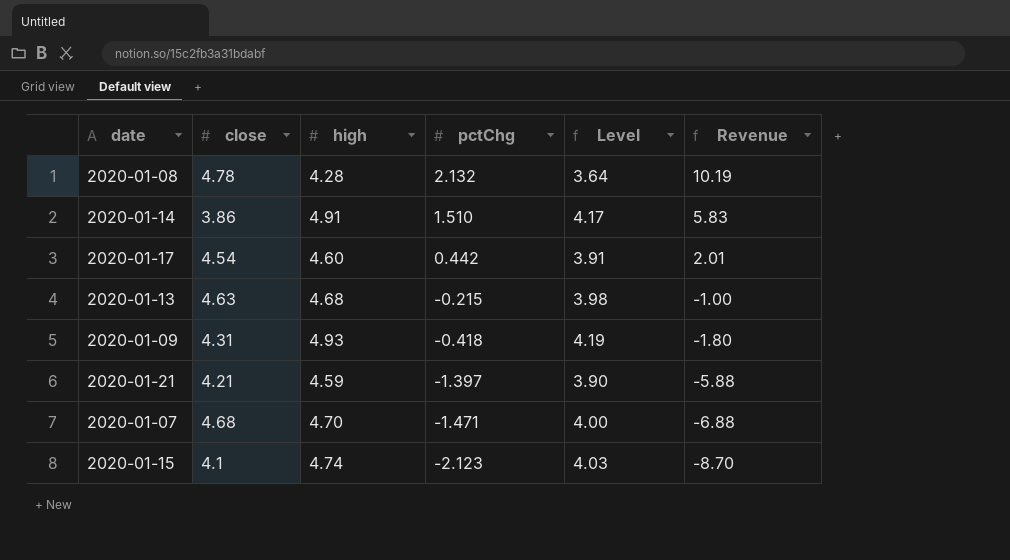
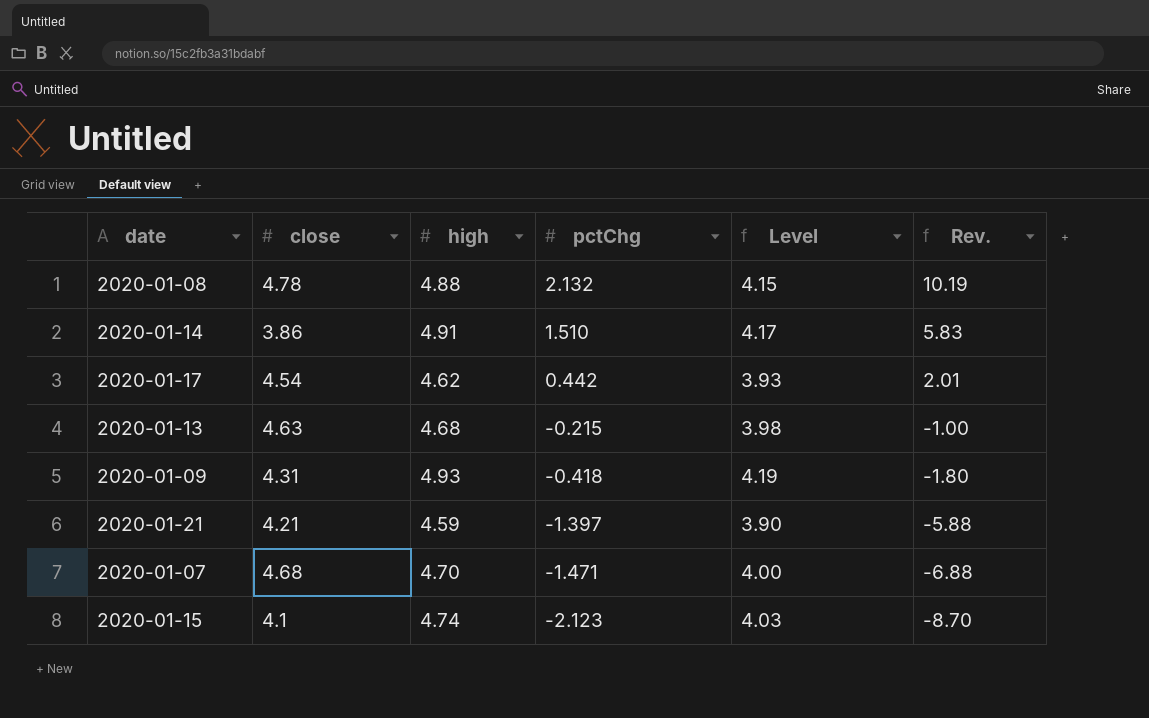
column name: Revenue -> Rev.
2020-01-08 | high: 4.28 -> 4.88
2020-01-08 | Level: 3.64 -> 4.15
2020-01-17 | high: 4.60 -> 4.62
2020-01-17 | Level: 3.91 -> 3.93

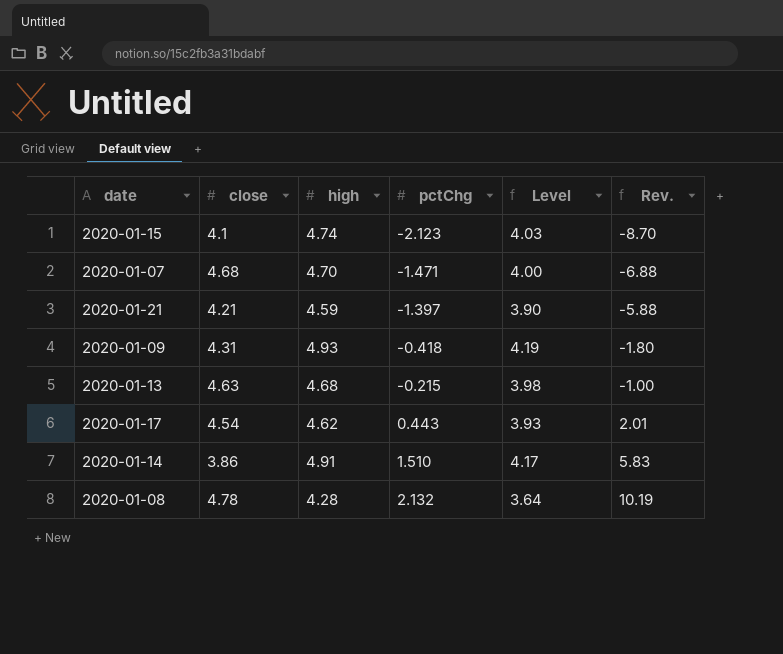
row order: pctChg descending -> pctChg ascending
2020-01-17 | pctChg: 0.442 -> 0.443
2020-01-08 | high: 4.88 -> 4.28
2020-01-08 | Level: 4.15 -> 3.64

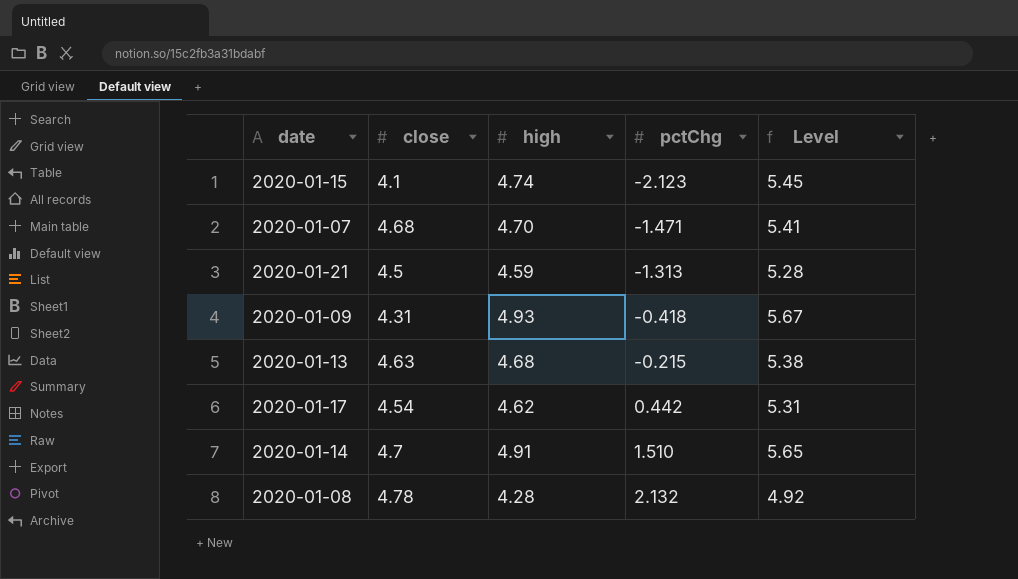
column Rev. | formula: [close] * [pctChg] -> none
column Level | formula: [high] * 0.85 -> [high] * 1.15
2020-01-21 | close: 4.21 -> 4.5
2020-01-21 | pctChg: -1.397 -> -1.313
2020-01-17 | pctChg: 0.443 -> 0.442
2020-01-14 | close: 3.86 -> 4.7

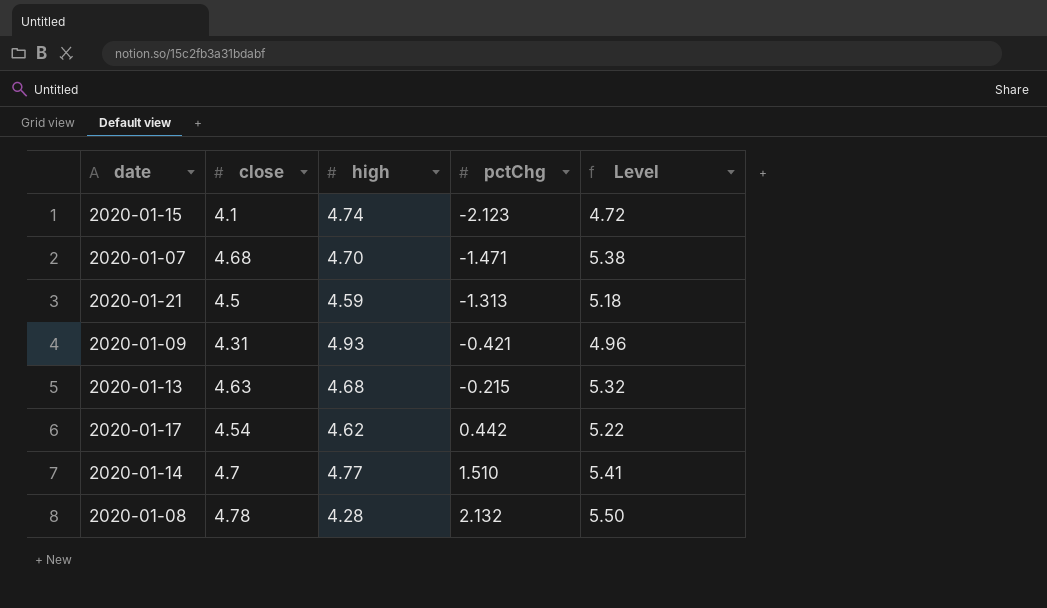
column Level | formula: [high] * 1.15 -> [close] * 1.15
2020-01-09 | pctChg: -0.418 -> -0.421
2020-01-14 | high: 4.91 -> 4.77

